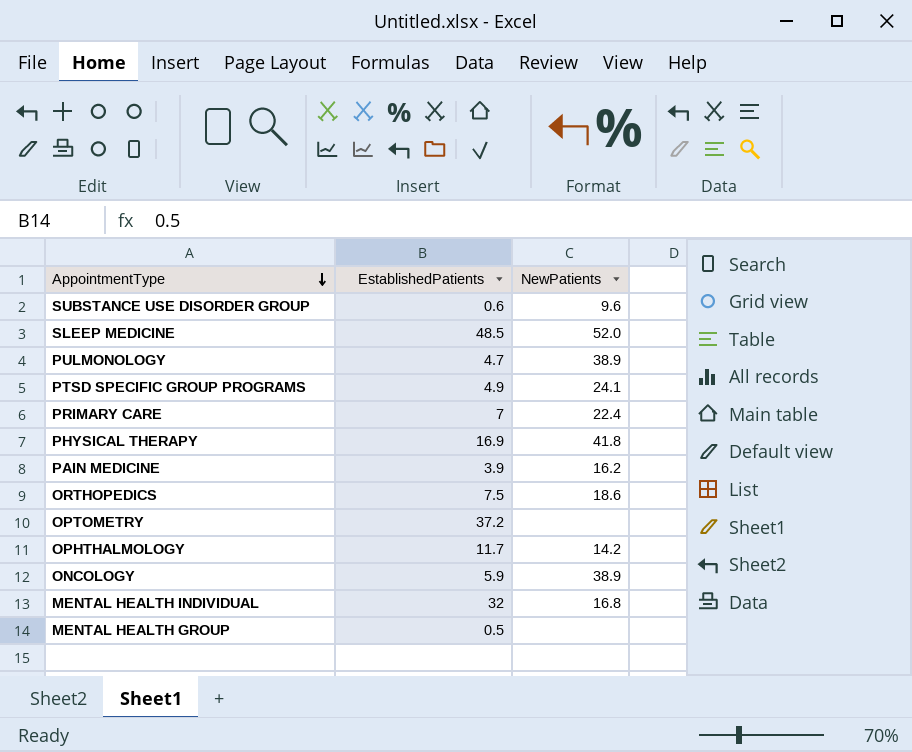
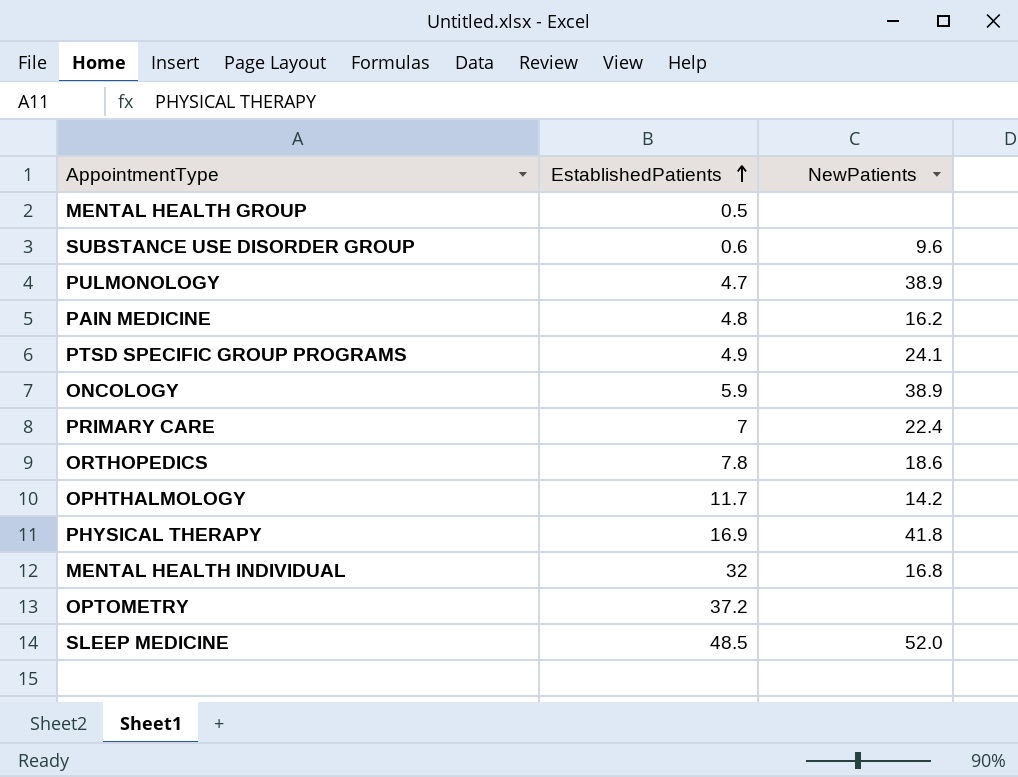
row order: AppointmentType descending -> EstablishedPatients ascending
PAIN MEDICINE | EstablishedPatients: 3.9 -> 4.8
ORTHOPEDICS | EstablishedPatients: 7.5 -> 7.8

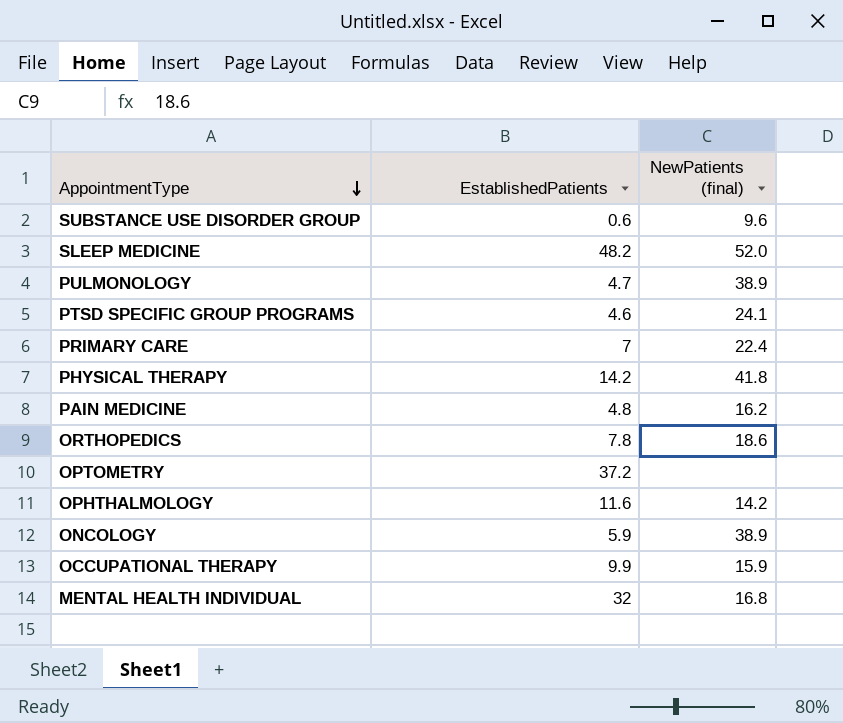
row order: EstablishedPatients ascending -> AppointmentType descending
column name: NewPatients -> NewPatients (final)
row MENTAL HEALTH GROUP: 0.5 | none -> none
SLEEP MEDICINE | EstablishedPatients: 48.5 -> 48.2
PTSD SPECIFIC GROUP PROGRAMS | EstablishedPatients: 4.9 -> 4.6
PHYSICAL THERAPY | EstablishedPatients: 16.9 -> 14.2
OPHTHALMOLOGY | EstablishedPatients: 11.7 -> 11.6
row OCCUPATIONAL THERAPY: none -> 9.9 | 15.9

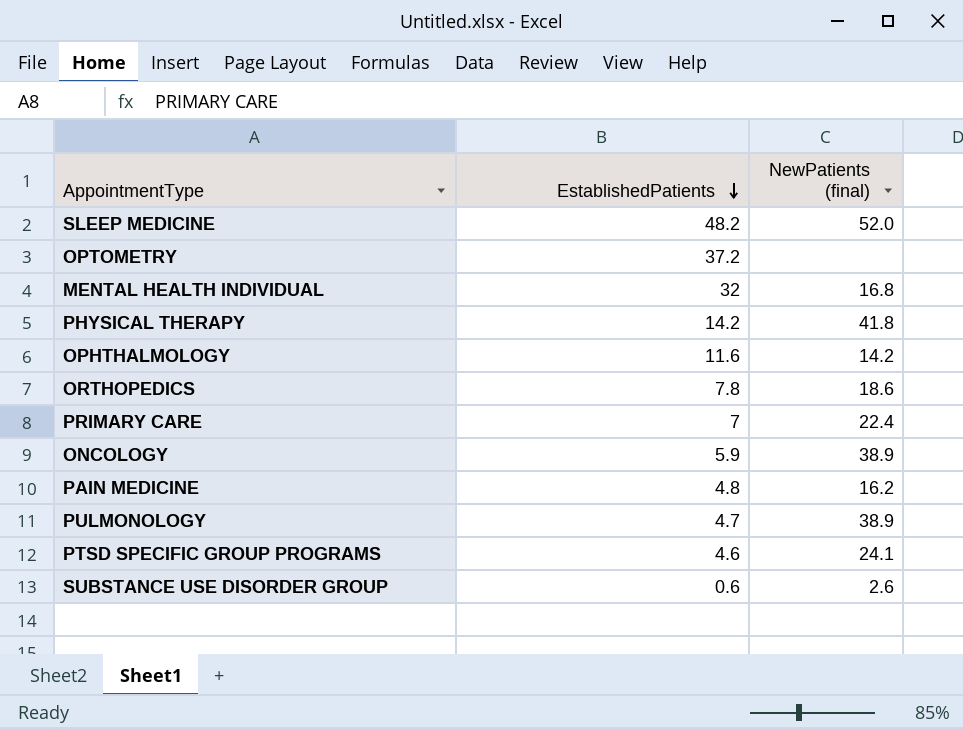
row order: AppointmentType descending -> EstablishedPatients descending
row OCCUPATIONAL THERAPY: 9.9 | 15.9 -> none
SUBSTANCE USE DISORDER GROUP | NewPatients (final): 9.6 -> 2.6

